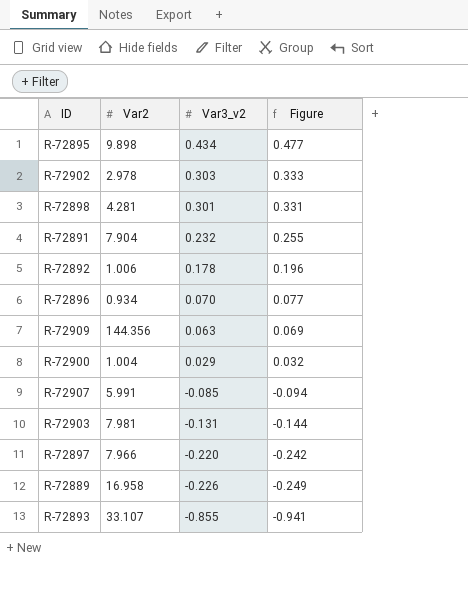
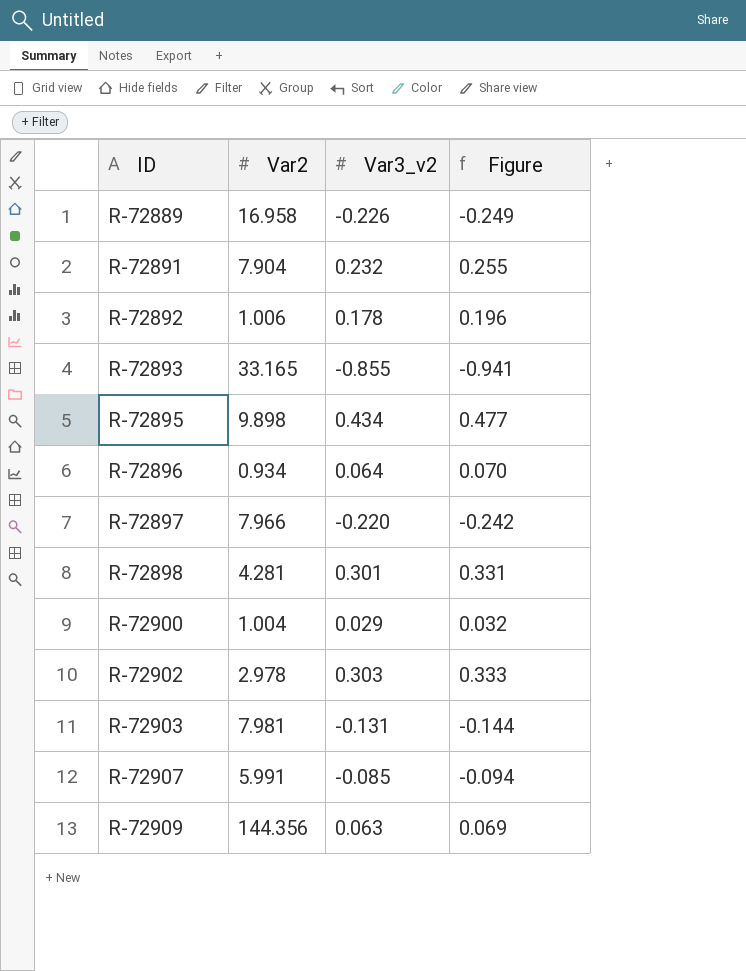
row order: Var3_v2 descending -> ID ascending
R-72893 | Var2: 33.107 -> 33.165
R-72896 | Var3_v2: 0.070 -> 0.064
R-72896 | Figure: 0.077 -> 0.070

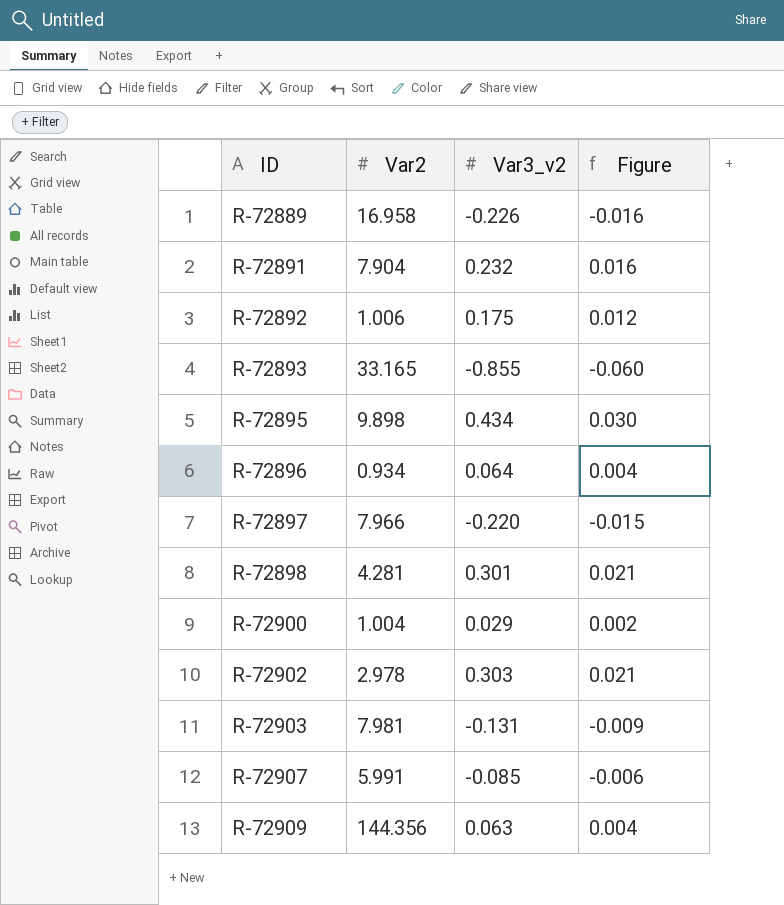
column Figure | formula: [Var3_v2] * 1.1 -> [Var3_v2] * 0.07
R-72892 | Var3_v2: 0.178 -> 0.175

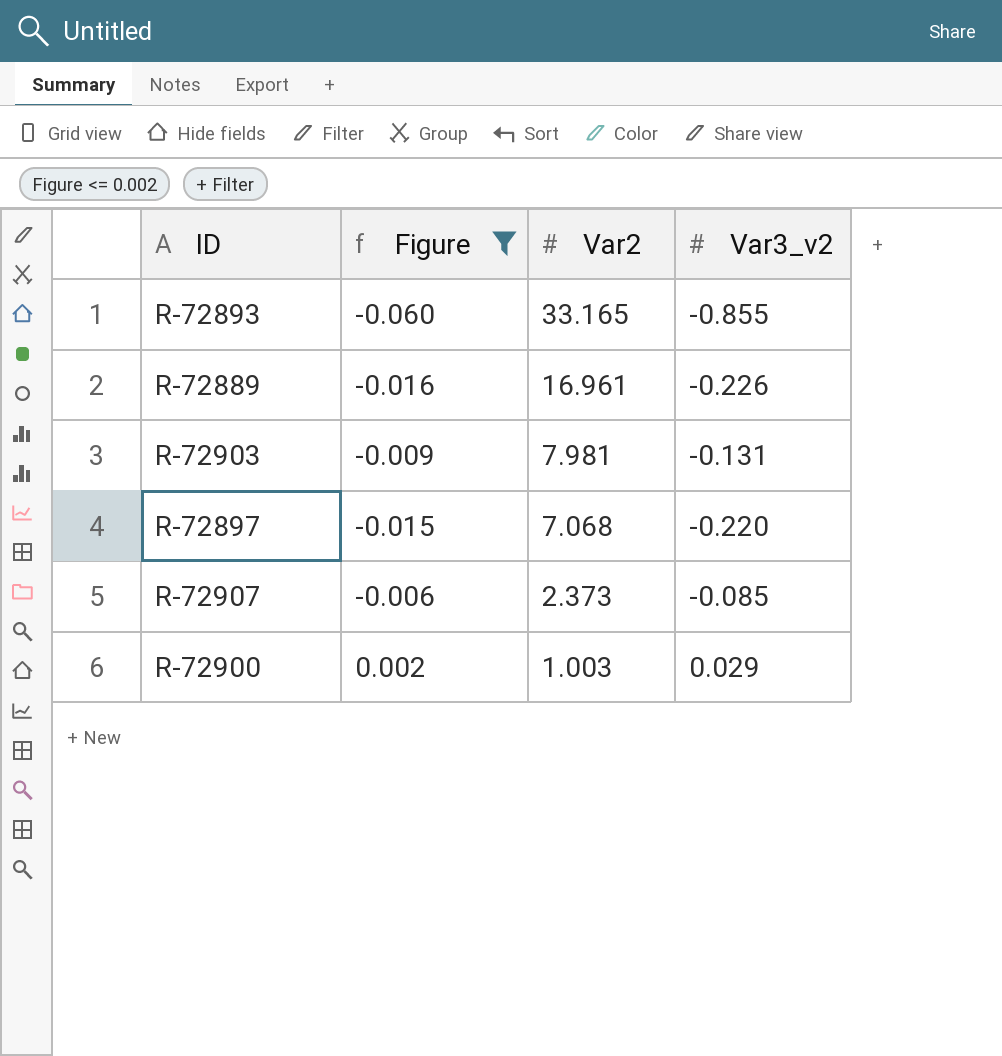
filter: none -> Figure <= 0.002
row order: ID ascending -> Var2 descending
column Figure | position: 4 -> 2
R-72889 | Var2: 16.958 -> 16.961
R-72897 | Var2: 7.966 -> 7.068
R-72907 | Var2: 5.991 -> 2.373
R-72900 | Var2: 1.004 -> 1.003

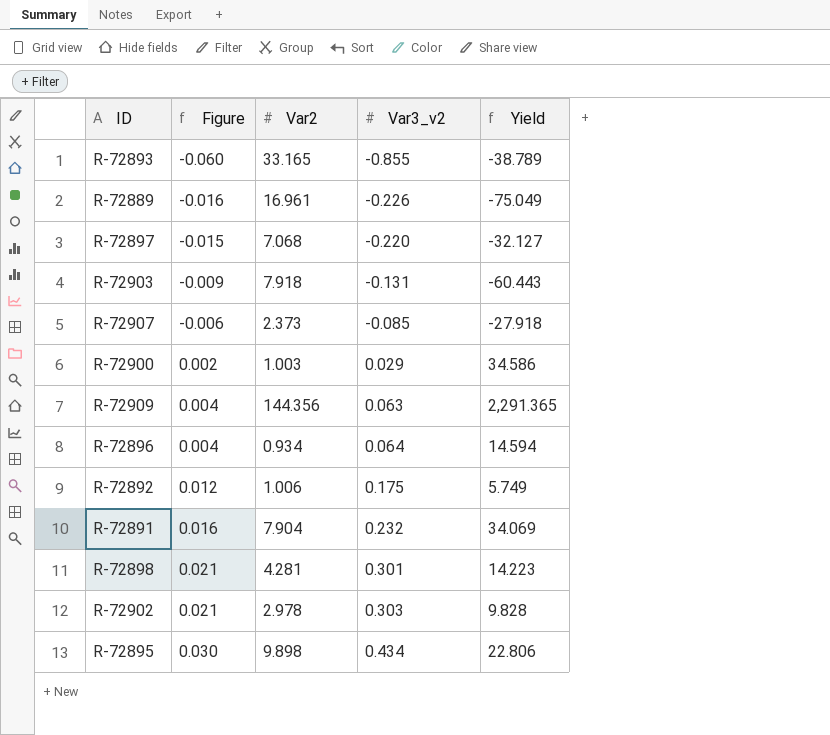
filter: Figure <= 0.002 -> none
row order: Var2 descending -> Figure ascending
column Yield | formula: none -> [Var2] / [Var3_v2]
R-72903 | Var2: 7.981 -> 7.918

